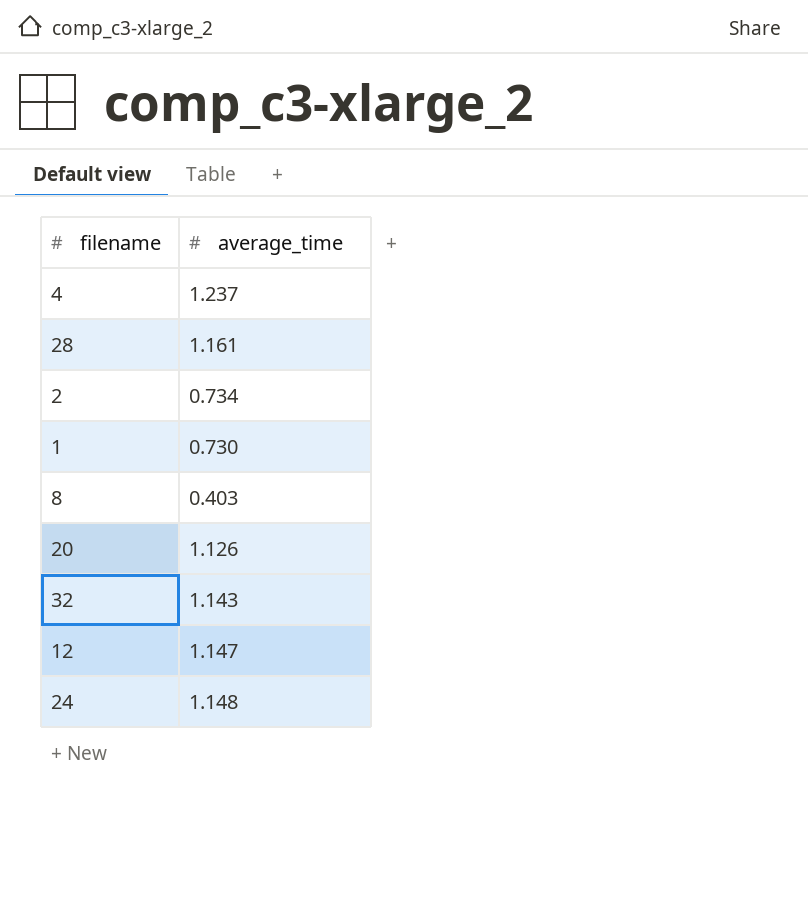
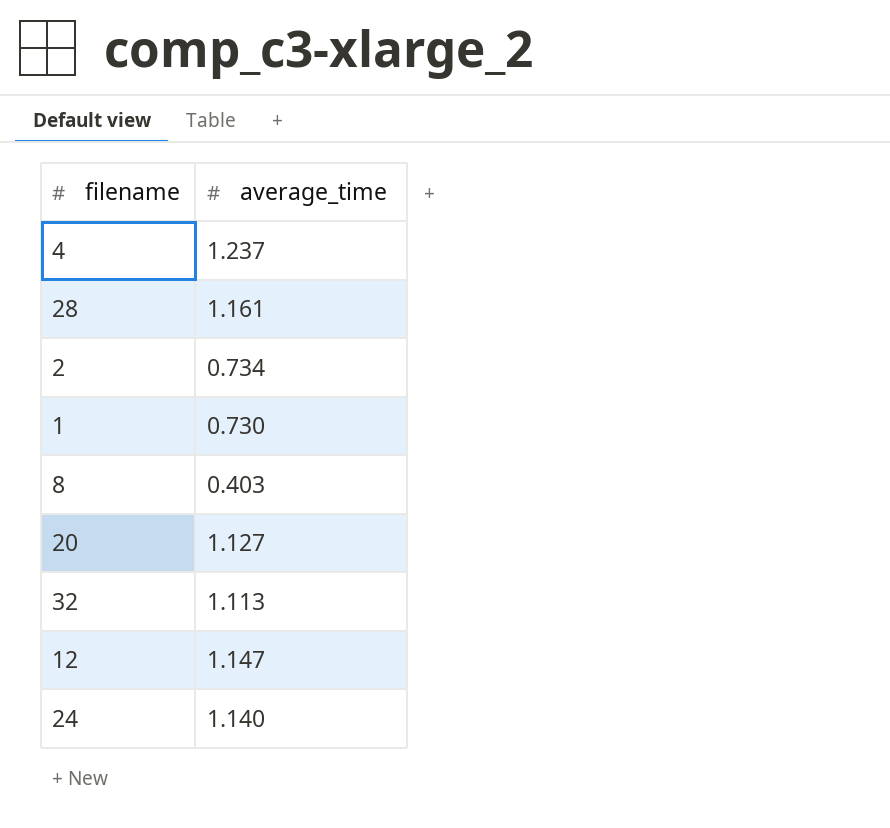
20 | average_time: 1.126 -> 1.127
32 | average_time: 1.143 -> 1.113
24 | average_time: 1.148 -> 1.140

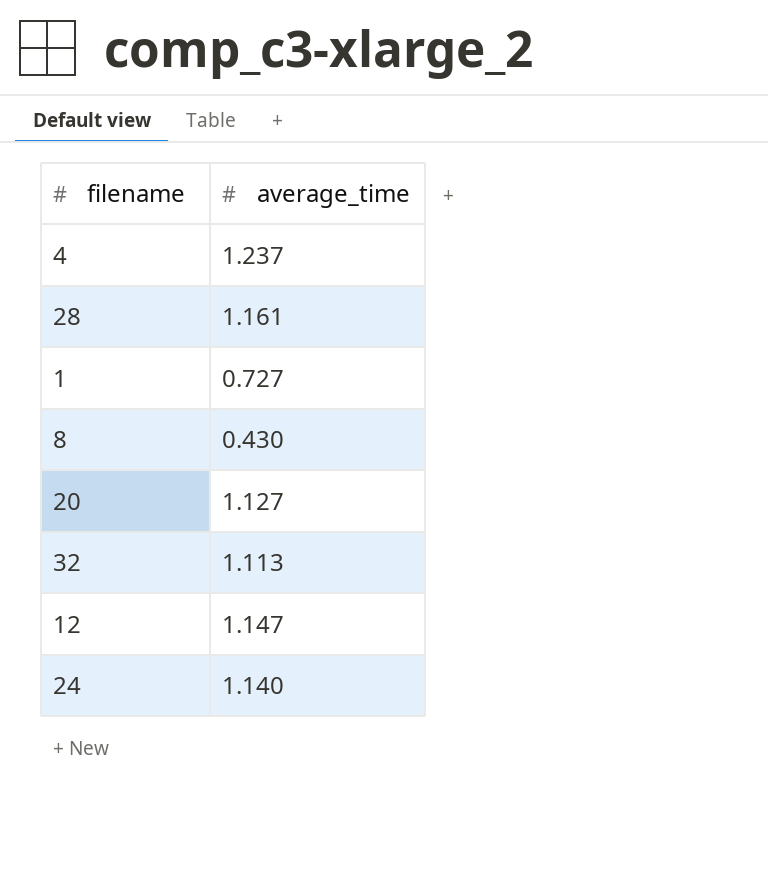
row 2: 0.734 -> none
1 | average_time: 0.730 -> 0.727
8 | average_time: 0.403 -> 0.430

